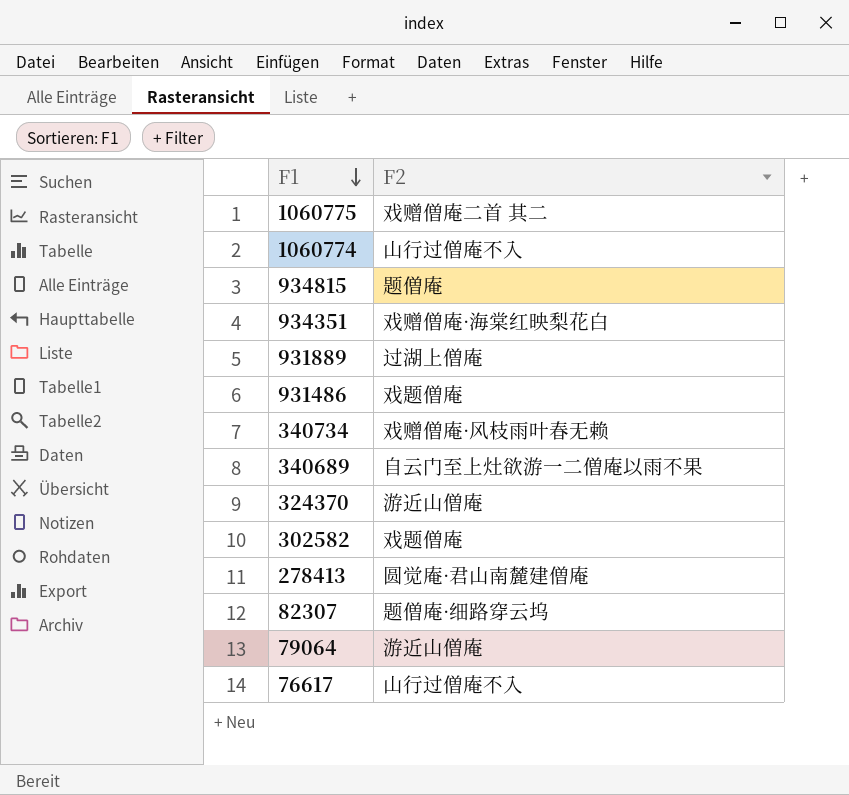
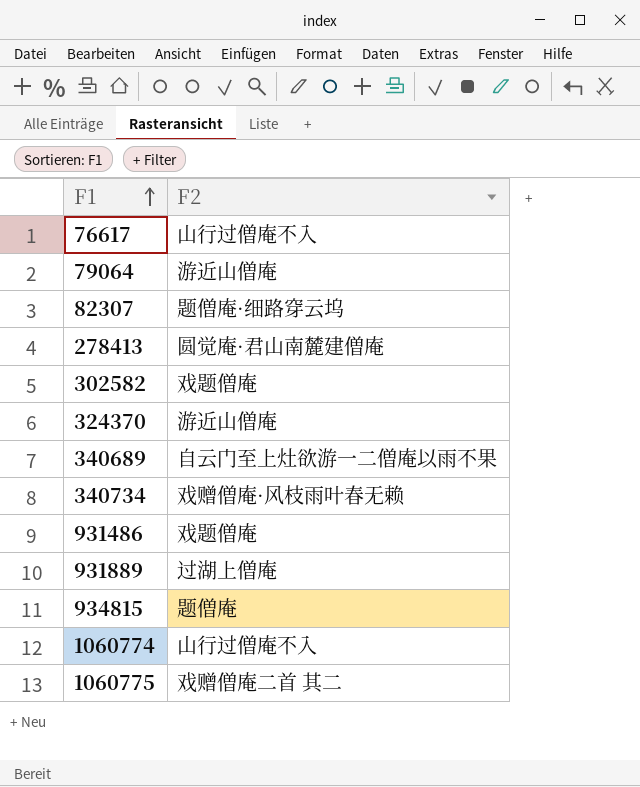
row order: F1 descending -> F1 ascending
row 934351: 戏赠僧庵·海棠红映梨花白 -> none

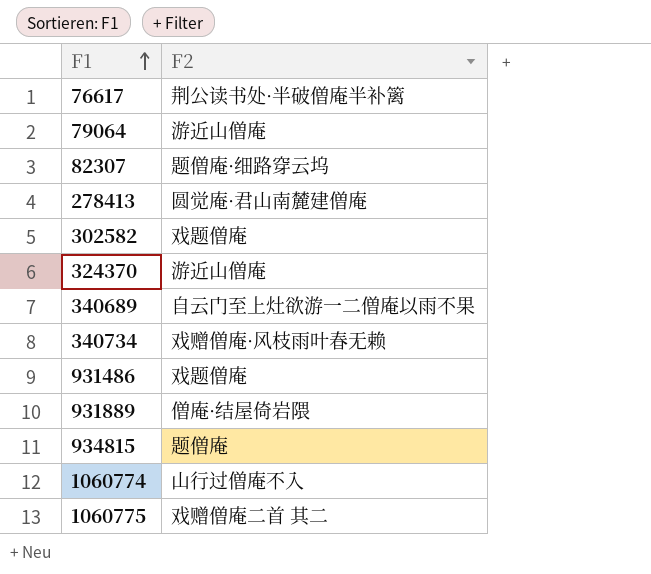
76617 | F2: 山行过僧庵不入 -> 荆公读书处·半破僧庵半补篱
931889 | F2: 过湖上僧庵 -> 僧庵·结屋倚岩隈

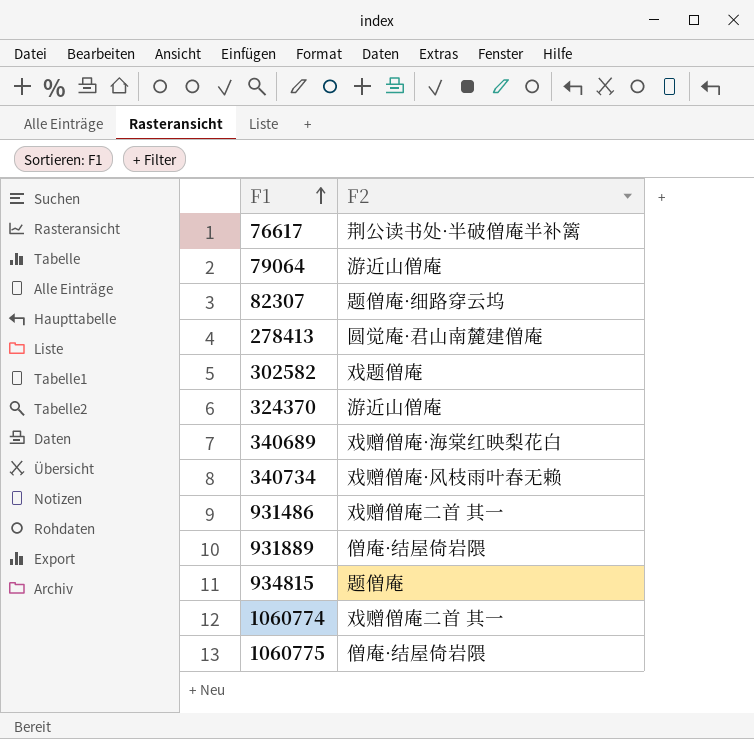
340689 | F2: 自云门至上灶欲游一二僧庵以雨不果 -> 戏赠僧庵·海棠红映梨花白
931486 | F2: 戏题僧庵 -> 戏赠僧庵二首 其一
1060774 | F2: 山行过僧庵不入 -> 戏赠僧庵二首 其一
1060775 | F2: 戏赠僧庵二首 其二 -> 僧庵·结屋倚岩隈

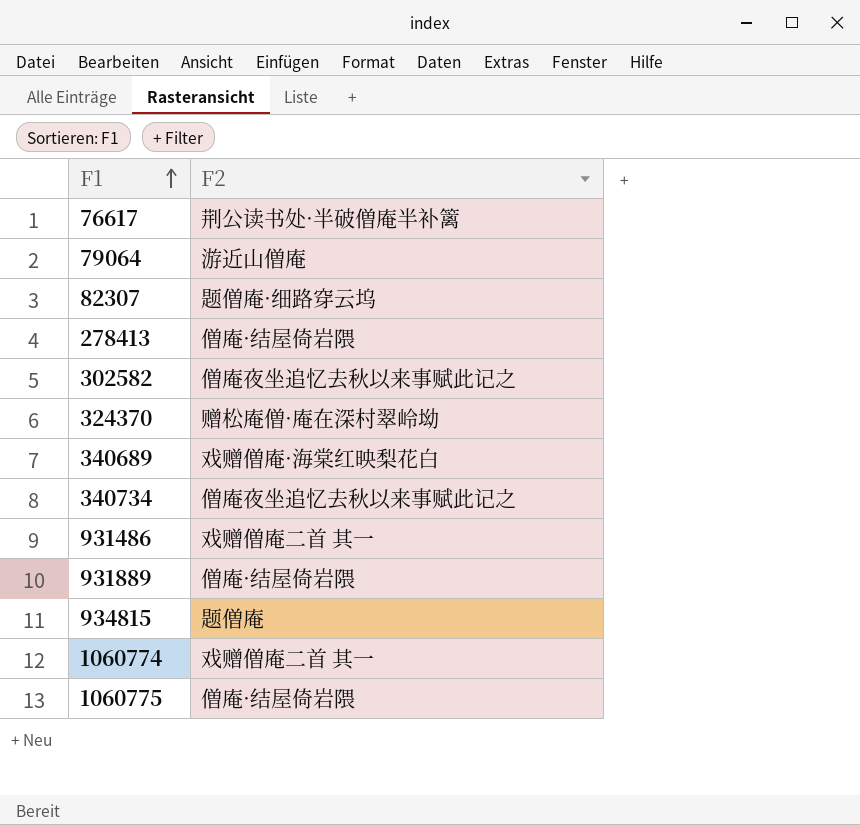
278413 | F2: 圆觉庵·君山南麓建僧庵 -> 僧庵·结屋倚岩隈
302582 | F2: 戏题僧庵 -> 僧庵夜坐追忆去秋以来事赋此记之
324370 | F2: 游近山僧庵 -> 赠松庵僧·庵在深村翠岭坳
340734 | F2: 戏赠僧庵·风枝雨叶春无赖 -> 僧庵夜坐追忆去秋以来事赋此记之

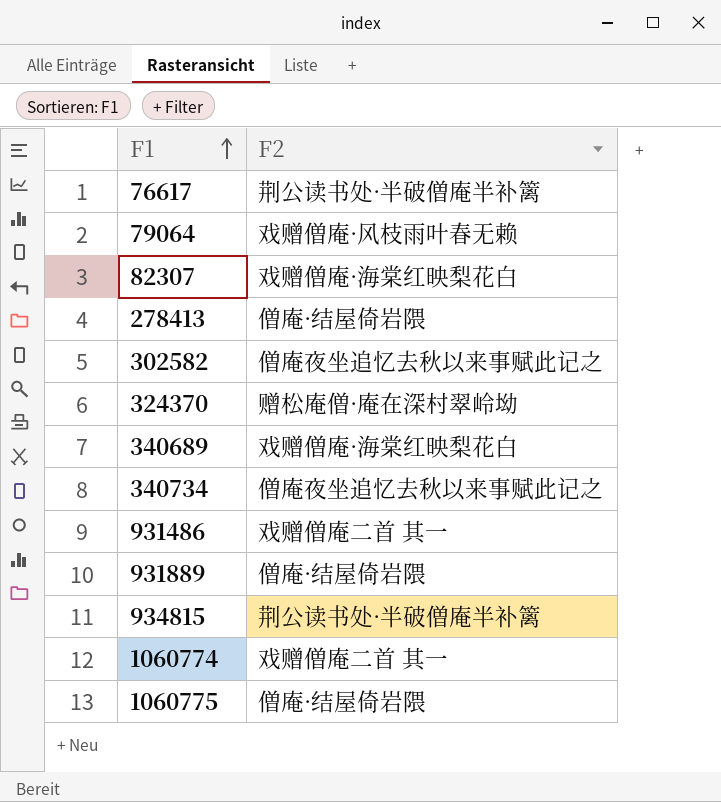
79064 | F2: 游近山僧庵 -> 戏赠僧庵·风枝雨叶春无赖
82307 | F2: 题僧庵·细路穿云坞 -> 戏赠僧庵·海棠红映梨花白
934815 | F2: 题僧庵 -> 荆公读书处·半破僧庵半补篱

